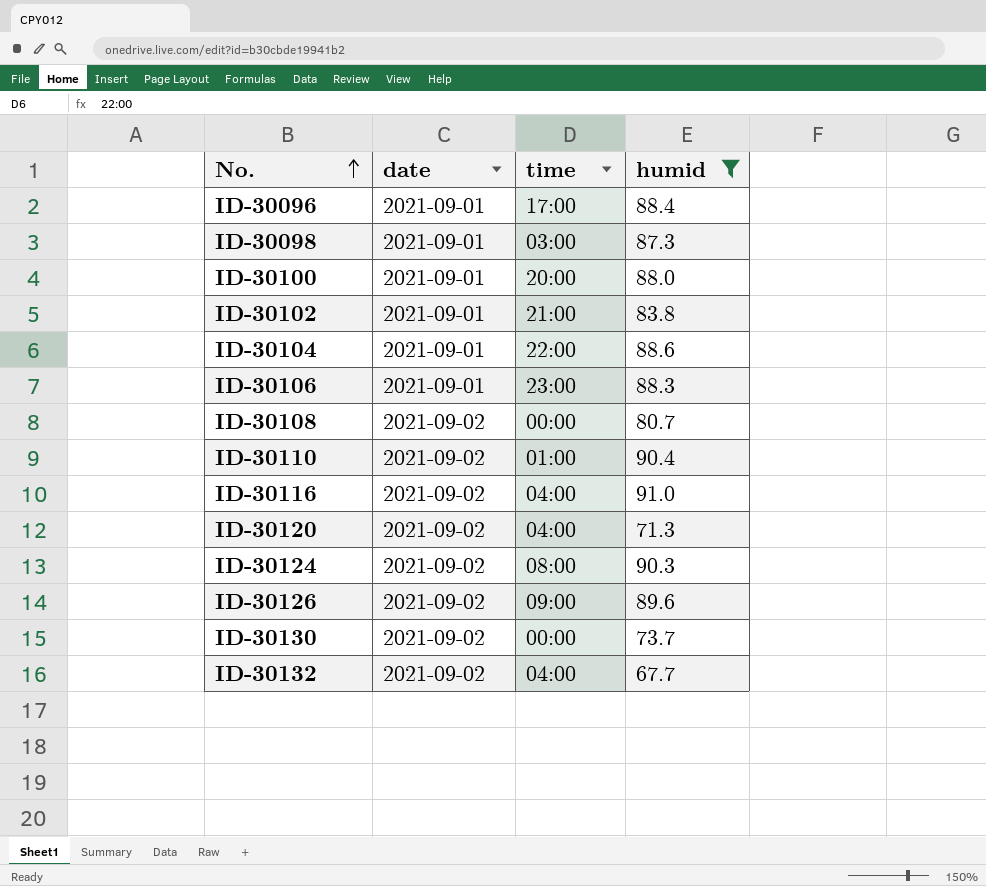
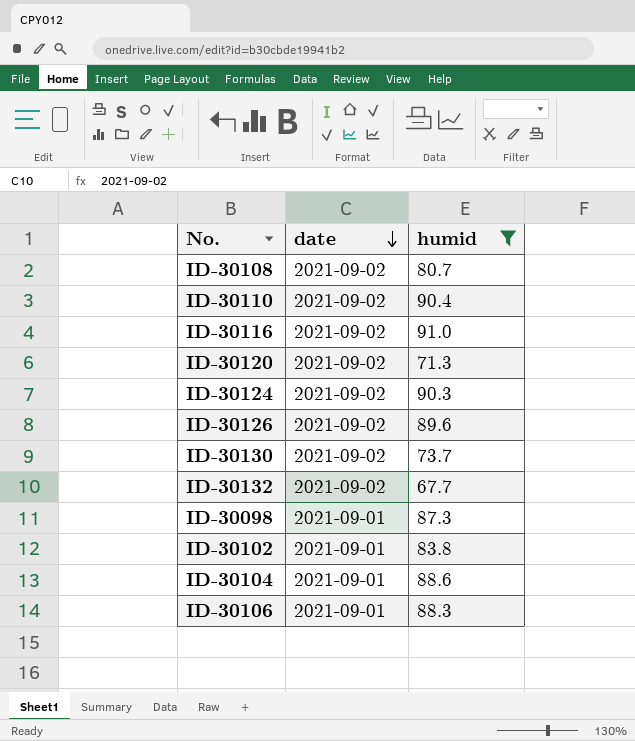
row order: No. ascending -> date descending
column time | position: 3 -> none
row ID-30096: 2021-09-01 | 17:00 | 88.4 -> none
row ID-30100: 2021-09-01 | 20:00 | 88.0 -> none

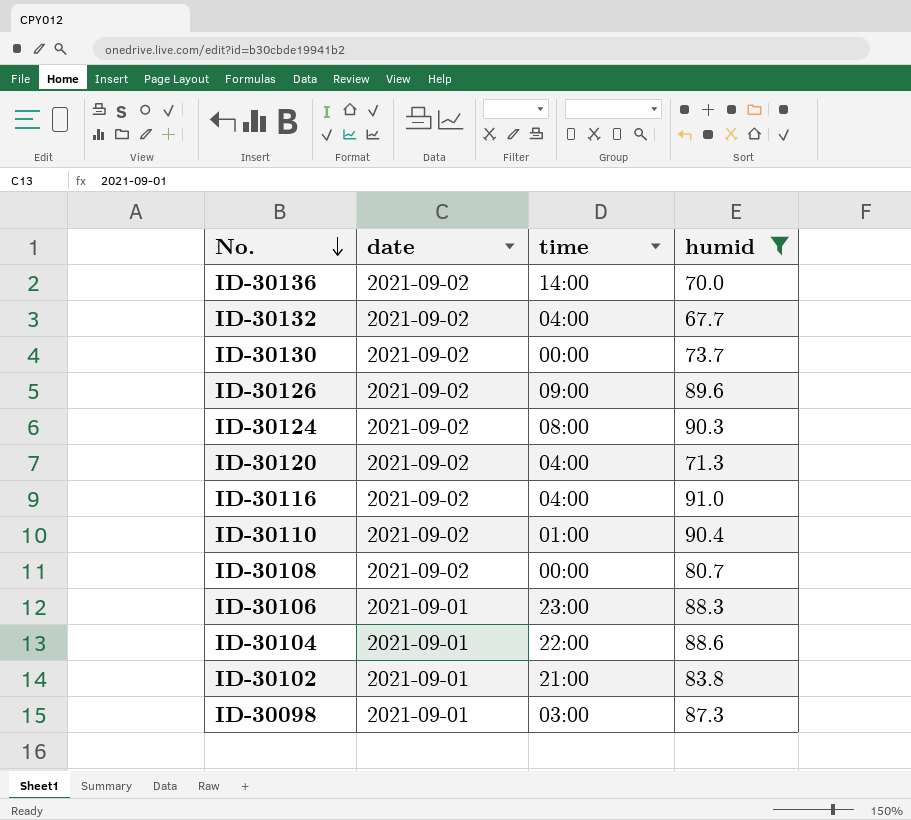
row order: date descending -> No. descending
column time | position: none -> 3
row ID-30136: none -> 2021-09-02 | 14:00 | 70.0

